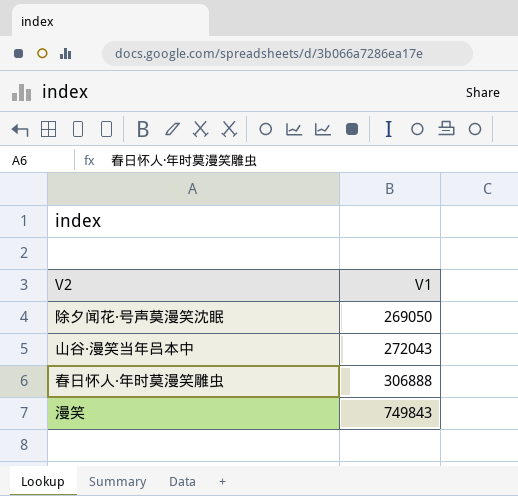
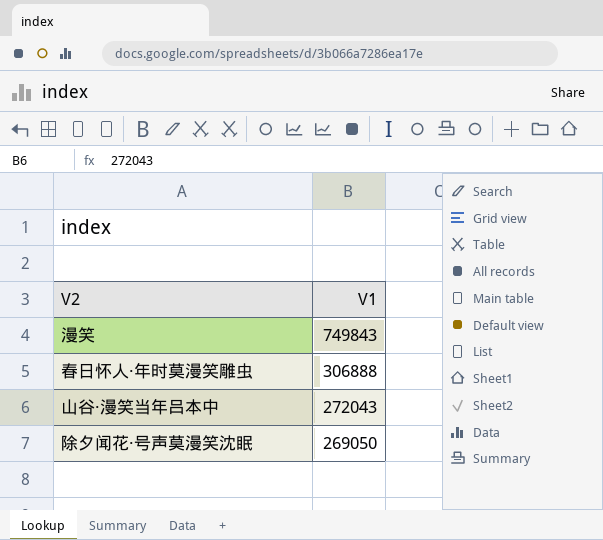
row order: V1 ascending -> V1 descending

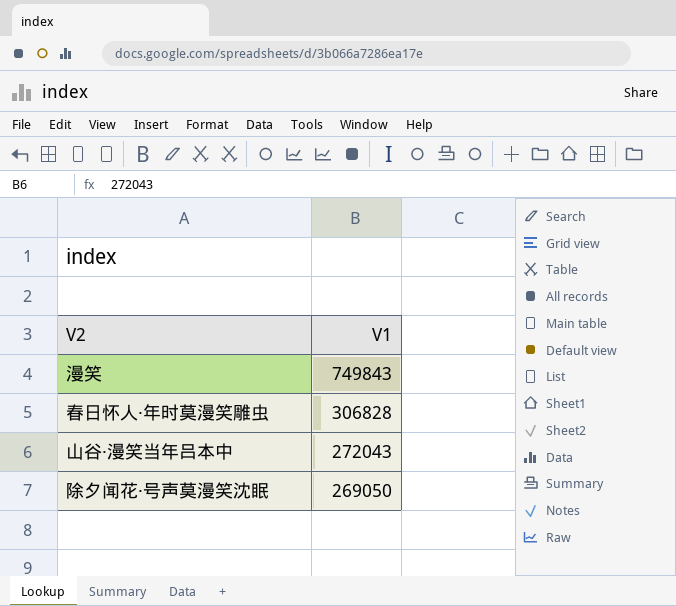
春日怀人·年时莫漫笑雕虫 | V1: 306888 -> 306828

